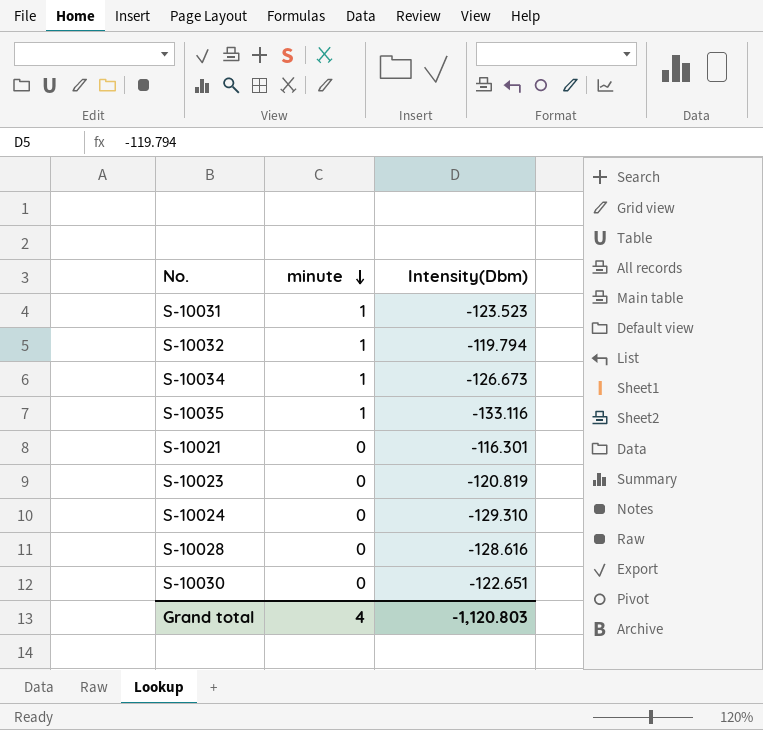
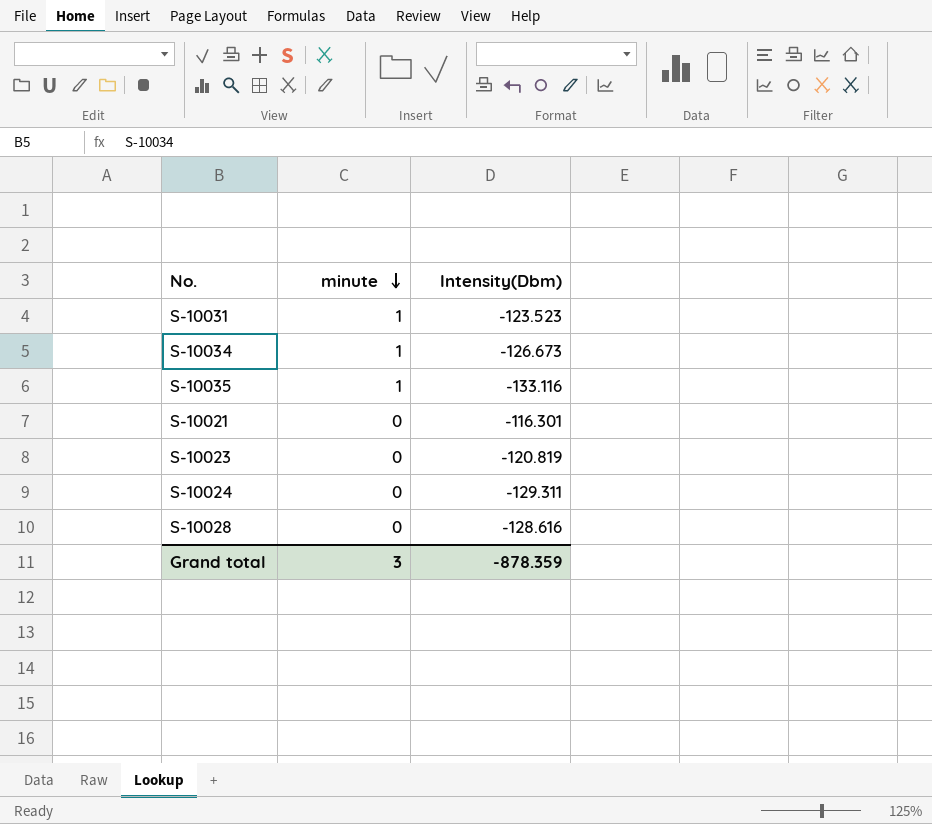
row S-10032: 1 | -119.794 -> none
row S-10030: 0 | -122.651 -> none
S-10024 | Intensity(Dbm): -129.310 -> -129.311
Grand total | minute: 4 -> 3
Grand total | Intensity(Dbm): -1,120.803 -> -878.359

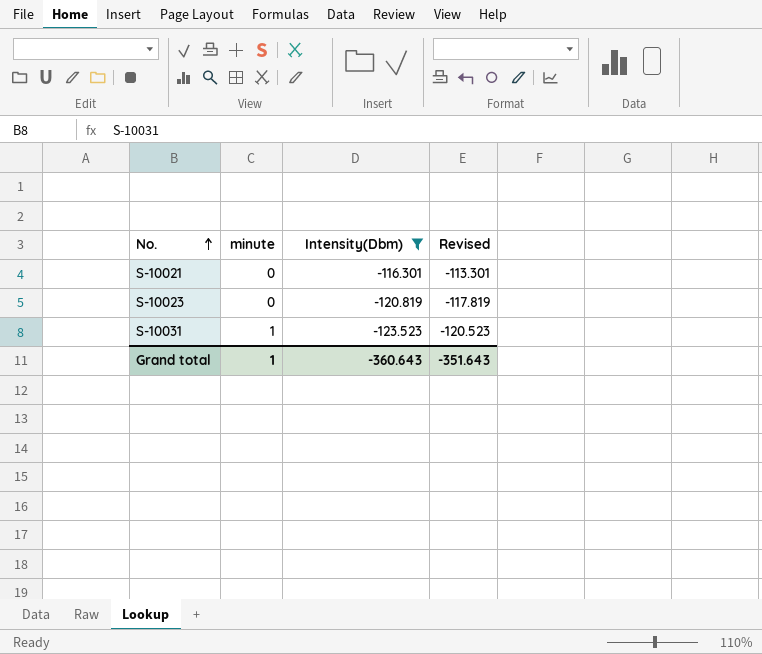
filter: none -> Intensity(Dbm) >= -123.523
row order: minute descending -> No. ascending
column Revised | formula: none -> [Intensity(Dbm)] + 3
Grand total | minute: 3 -> 1
Grand total | Intensity(Dbm): -878.359 -> -360.643

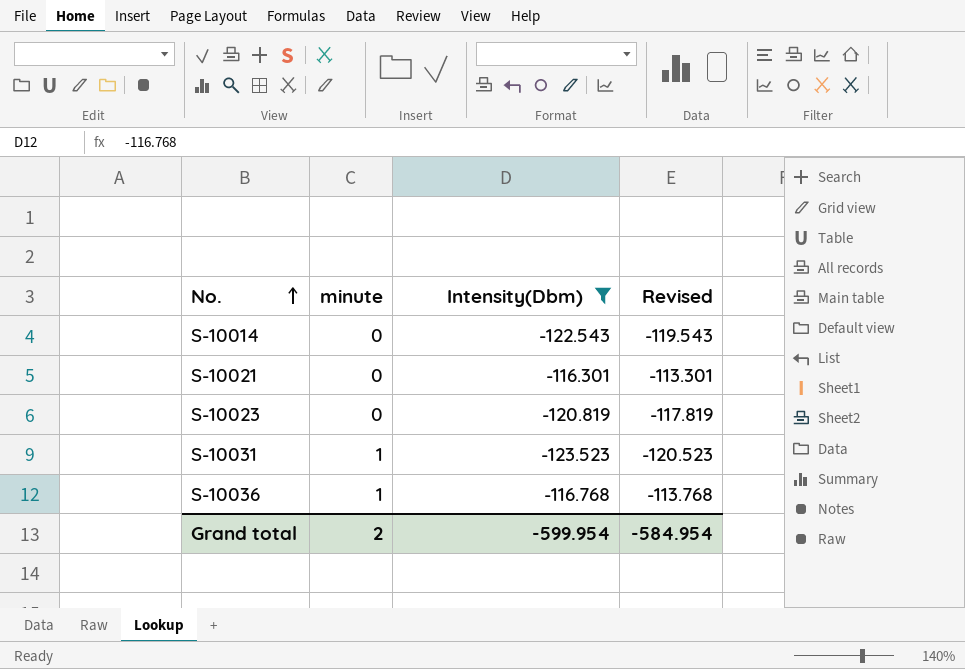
row S-10014: none -> 0 | -122.543 | -119.543
row S-10036: none -> 1 | -116.768 | -113.768
Grand total | minute: 1 -> 2
Grand total | Intensity(Dbm): -360.643 -> -599.954
Grand total | Revised: -351.643 -> -584.954

